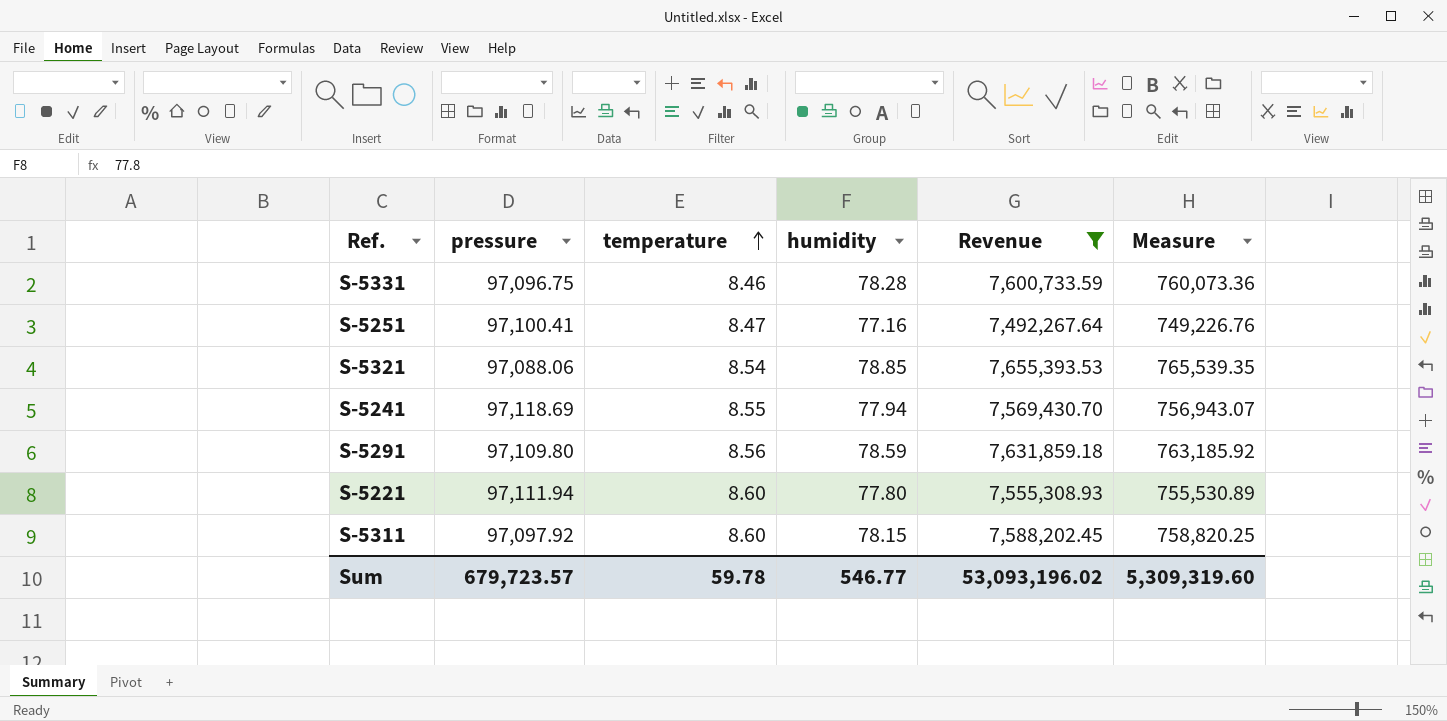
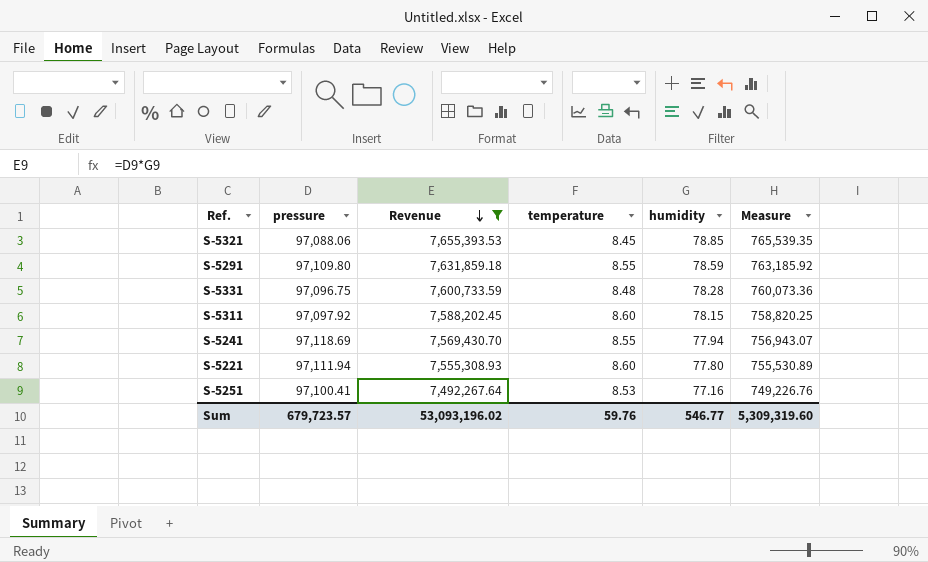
row order: temperature ascending -> Revenue descending
column Revenue | position: 5 -> 3
S-5321 | temperature: 8.54 -> 8.45
S-5291 | temperature: 8.56 -> 8.55
S-5331 | temperature: 8.46 -> 8.48
S-5251 | temperature: 8.47 -> 8.53
Sum | temperature: 59.78 -> 59.76

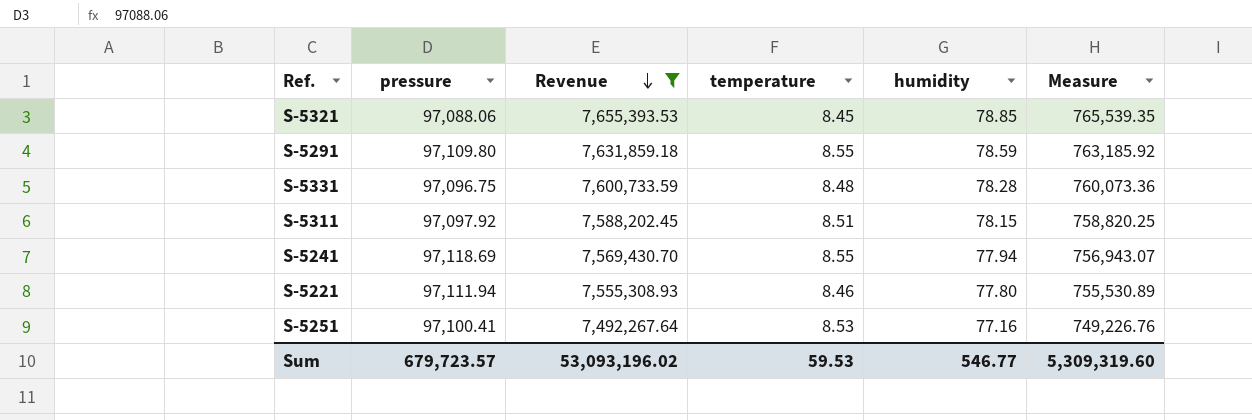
S-5311 | temperature: 8.60 -> 8.51
S-5221 | temperature: 8.60 -> 8.46
Sum | temperature: 59.76 -> 59.53

